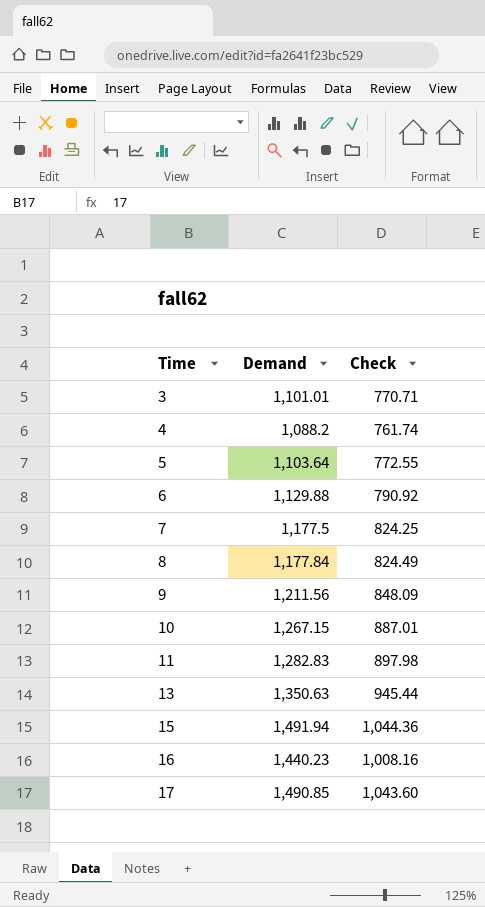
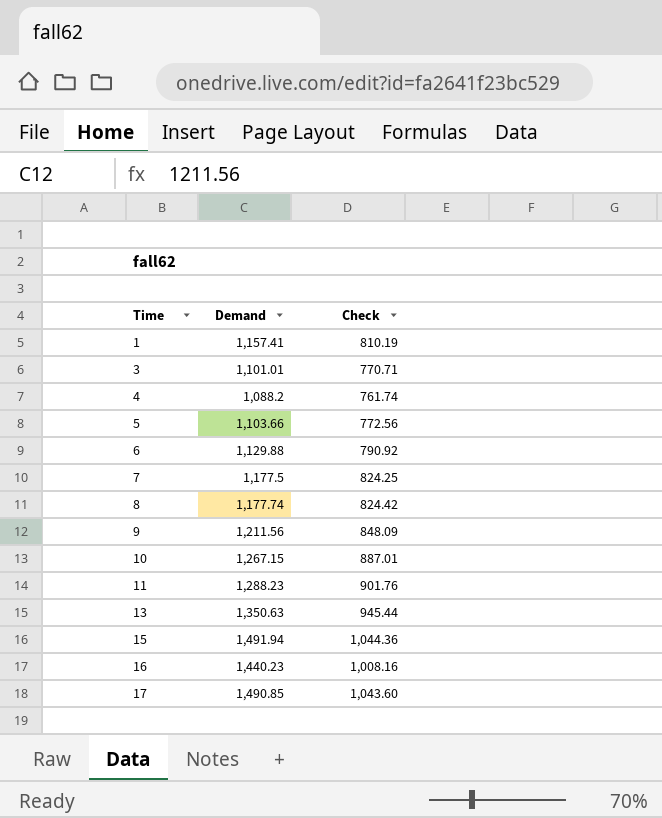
row 1: none -> 1,157.41 | 810.19
5 | Demand: 1,103.64 -> 1,103.66
5 | Check: 772.55 -> 772.56
8 | Demand: 1,177.84 -> 1,177.74
8 | Check: 824.49 -> 824.42
11 | Demand: 1,282.83 -> 1,288.23
11 | Check: 897.98 -> 901.76

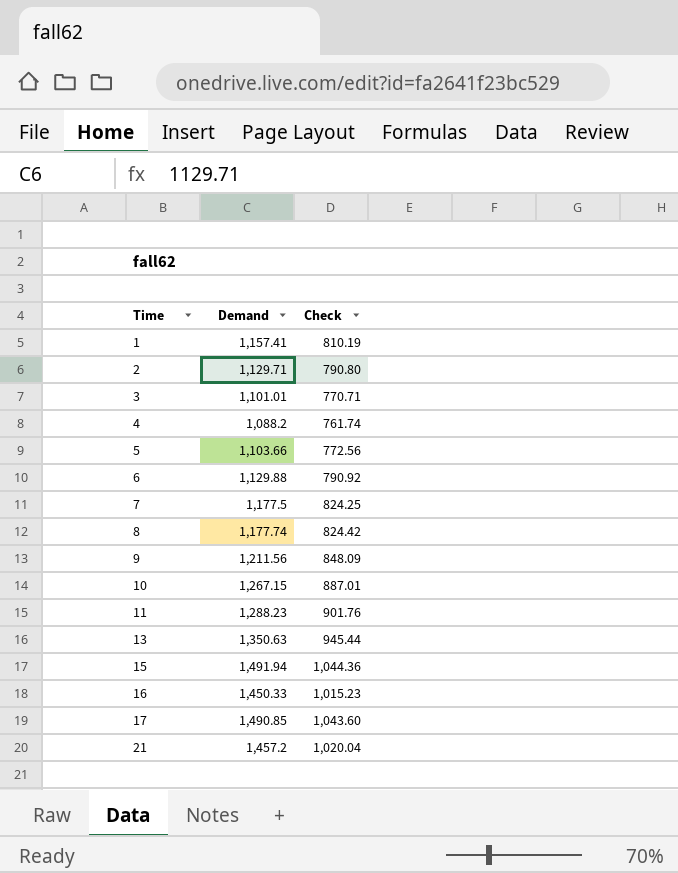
row 2: none -> 1,129.71 | 790.80
16 | Demand: 1,440.23 -> 1,450.33
16 | Check: 1,008.16 -> 1,015.23
row 21: none -> 1,457.2 | 1,020.04

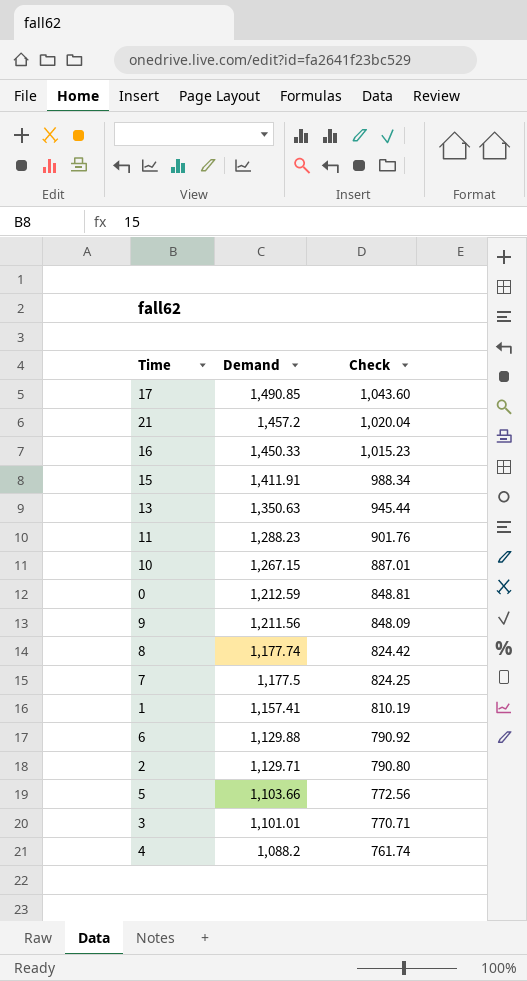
row order: Time ascending -> Demand descending
15 | Demand: 1,491.94 -> 1,411.91
15 | Check: 1,044.36 -> 988.34
row 0: none -> 1,212.59 | 848.81

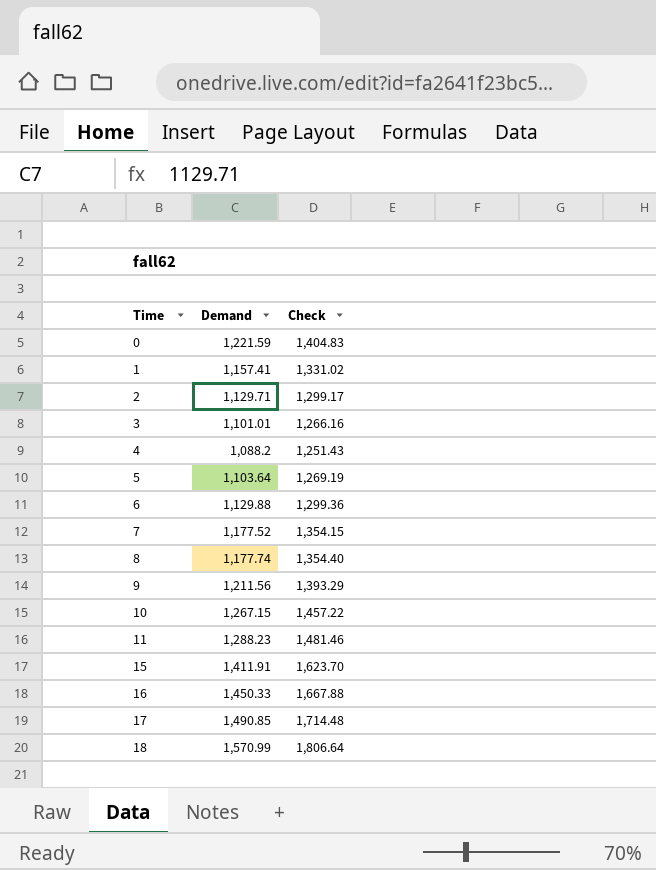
row order: Demand descending -> Time ascending
column Check | formula: [Demand] * 0.7 -> [Demand] * 1.15
row 21: 1,457.2 | 1,020.04 -> none
row 13: 1,350.63 | 945.44 -> none
0 | Demand: 1,212.59 -> 1,221.59
5 | Demand: 1,103.66 -> 1,103.64
7 | Demand: 1,177.5 -> 1,177.52
row 18: none -> 1,570.99 | 1,806.64

